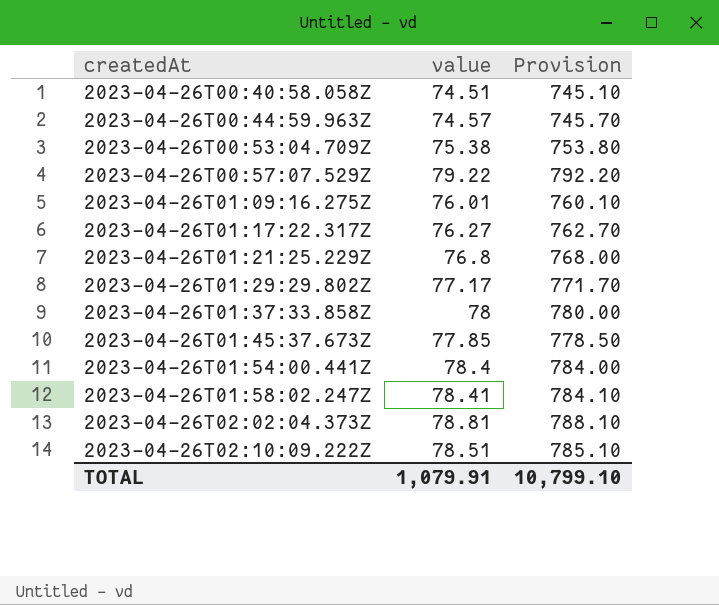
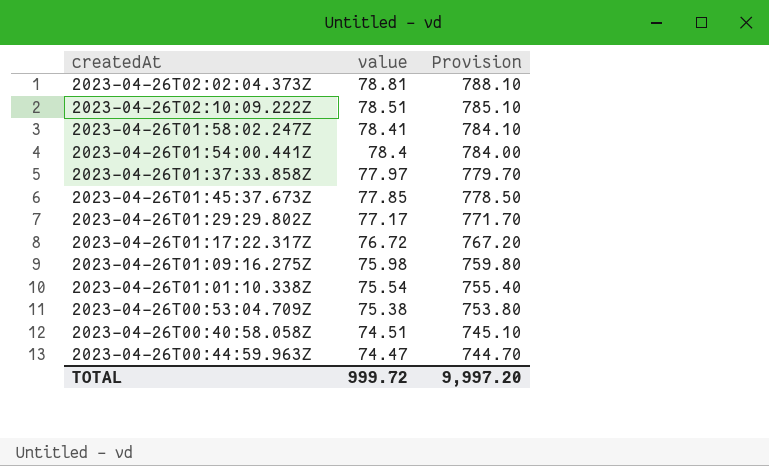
row order: createdAt ascending -> value descending
row 2023-04-26T00:57:07.529Z: 79.22 | 792.20 -> none
row 2023-04-26T01:21:25.229Z: 76.8 | 768.00 -> none
2023-04-26T01:37:33.858Z | value: 78 -> 77.97
2023-04-26T01:37:33.858Z | Provision: 780.00 -> 779.70
2023-04-26T01:17:22.317Z | value: 76.27 -> 76.72
2023-04-26T01:17:22.317Z | Provision: 762.70 -> 767.20
2023-04-26T01:09:16.275Z | value: 76.01 -> 75.98
2023-04-26T01:09:16.275Z | Provision: 760.10 -> 759.80
row 2023-04-26T01:01:10.338Z: none -> 75.54 | 755.40
2023-04-26T00:44:59.963Z | value: 74.57 -> 74.47
2023-04-26T00:44:59.963Z | Provision: 745.70 -> 744.70
TOTAL | value: 1,079.91 -> 999.72
TOTAL | Provision: 10,799.10 -> 9,997.20

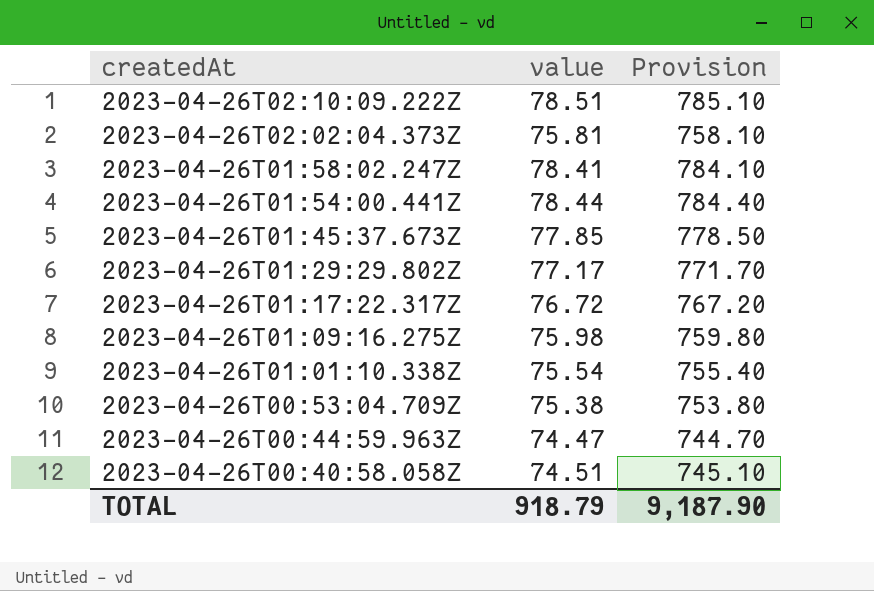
row order: value descending -> createdAt descending
row 2023-04-26T01:37:33.858Z: 77.97 | 779.70 -> none
2023-04-26T02:02:04.373Z | value: 78.81 -> 75.81
2023-04-26T02:02:04.373Z | Provision: 788.10 -> 758.10
2023-04-26T01:54:00.441Z | value: 78.4 -> 78.44
2023-04-26T01:54:00.441Z | Provision: 784.00 -> 784.40
TOTAL | value: 999.72 -> 918.79
TOTAL | Provision: 9,997.20 -> 9,187.90

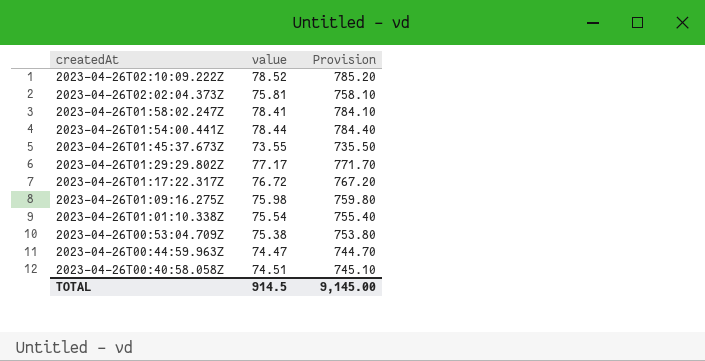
2023-04-26T02:10:09.222Z | value: 78.51 -> 78.52
2023-04-26T02:10:09.222Z | Provision: 785.10 -> 785.20
2023-04-26T01:45:37.673Z | value: 77.85 -> 73.55
2023-04-26T01:45:37.673Z | Provision: 778.50 -> 735.50
TOTAL | value: 918.79 -> 914.5
TOTAL | Provision: 9,187.90 -> 9,145.00

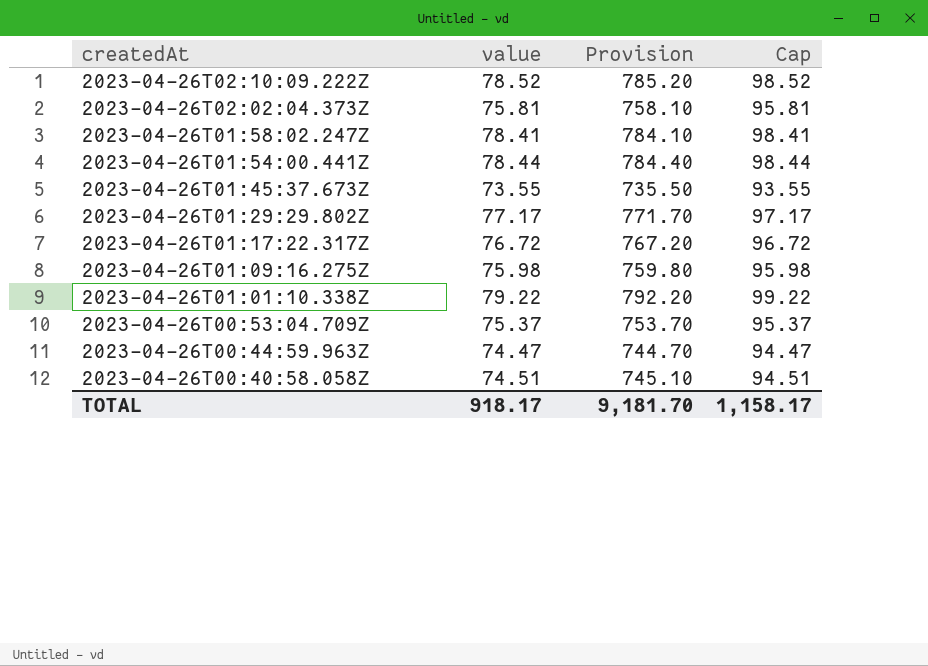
column Cap | formula: none -> [value] + 20
2023-04-26T01:01:10.338Z | value: 75.54 -> 79.22
2023-04-26T01:01:10.338Z | Provision: 755.40 -> 792.20
2023-04-26T00:53:04.709Z | value: 75.38 -> 75.37
2023-04-26T00:53:04.709Z | Provision: 753.80 -> 753.70
TOTAL | value: 914.5 -> 918.17
TOTAL | Provision: 9,145.00 -> 9,181.70

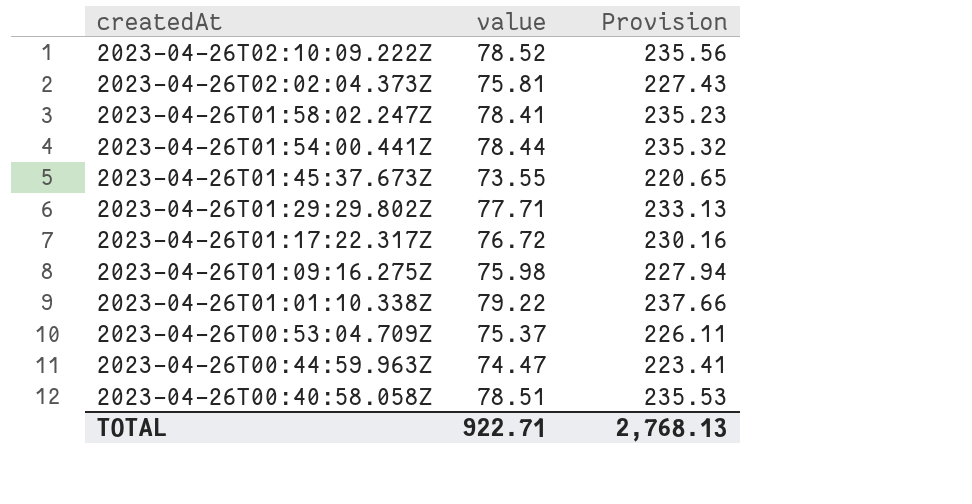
column Cap | formula: [value] + 20 -> none
column Provision | formula: [value] * 10 -> [value] * 3
2023-04-26T01:29:29.802Z | value: 77.17 -> 77.71
2023-04-26T00:40:58.058Z | value: 74.51 -> 78.51
TOTAL | value: 918.17 -> 922.71
TOTAL | Provision: 9,181.70 -> 2,768.13

